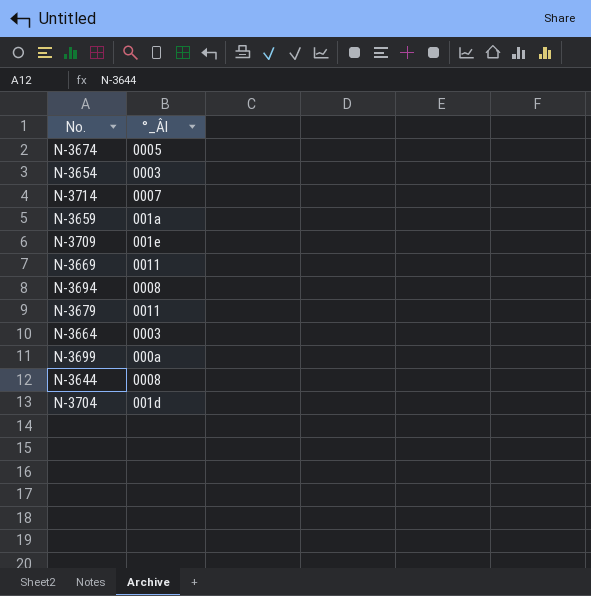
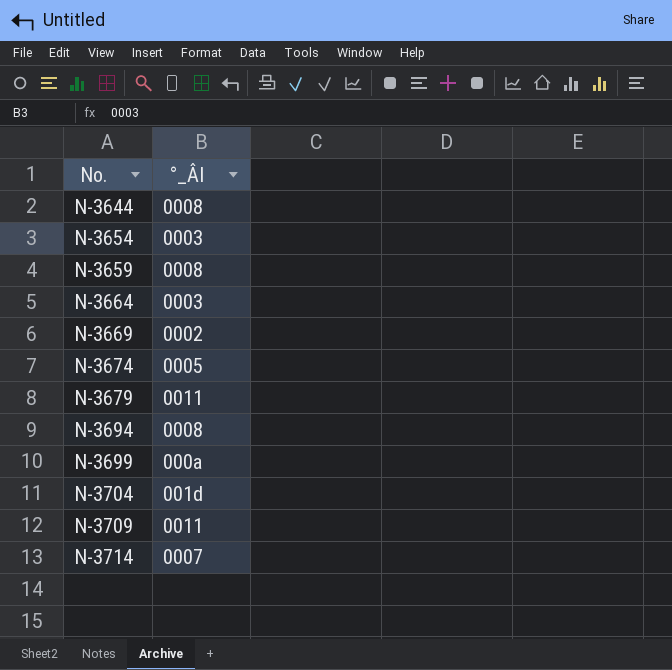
row order: none -> No. ascending
N-3659 | °_ÂI: 001a -> 0008
N-3669 | °_ÂI: 0011 -> 0002
N-3709 | °_ÂI: 001e -> 0011

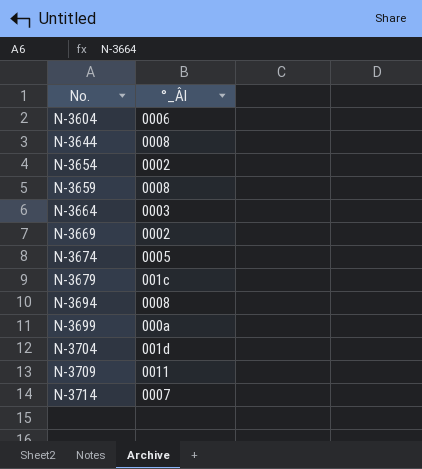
row N-3604: none -> 0006
N-3654 | °_ÂI: 0003 -> 0002
N-3679 | °_ÂI: 0011 -> 001c

